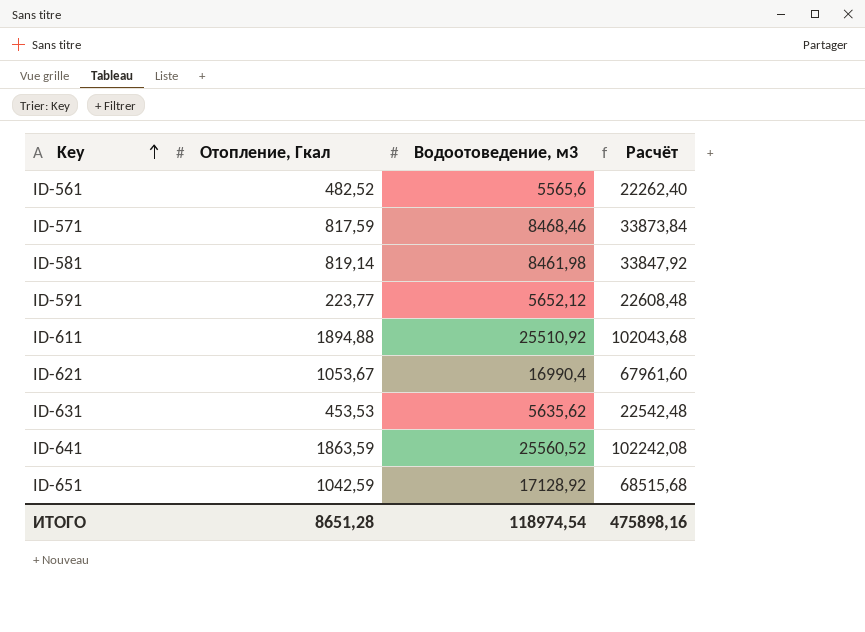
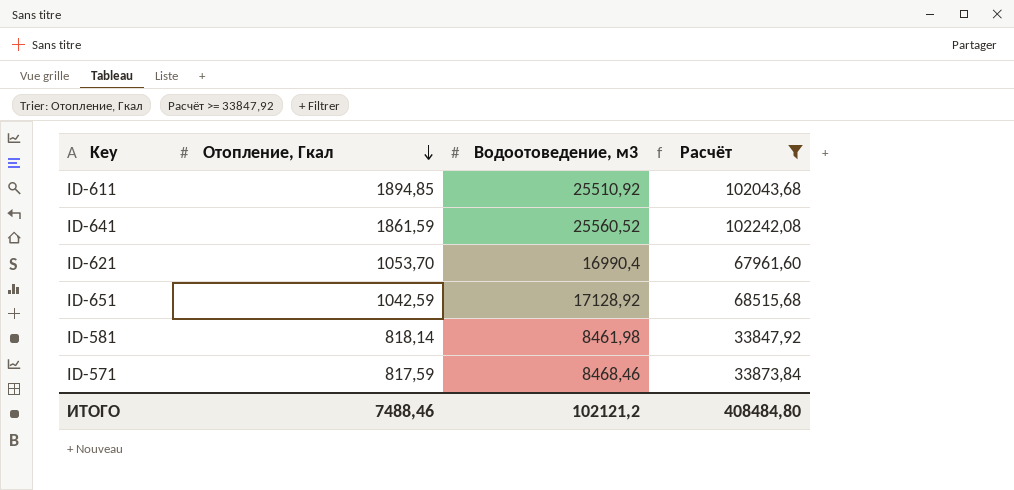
filter: none -> Расчёт >= 33847,92
row order: Key ascending -> Отопление, Гкал descending
ID-611 | Отопление, Гкал: 1894,88 -> 1894,85
ID-641 | Отопление, Гкал: 1863,59 -> 1861,59
ID-621 | Отопление, Гкал: 1053,67 -> 1053,70
ID-581 | Отопление, Гкал: 819,14 -> 818,14
ИТОГО | Отопление, Гкал: 8651,28 -> 7488,46
ИТОГО | Водоотоведение, м3: 118974,54 -> 102121,2
ИТОГО | Расчёт: 475898,16 -> 408484,80

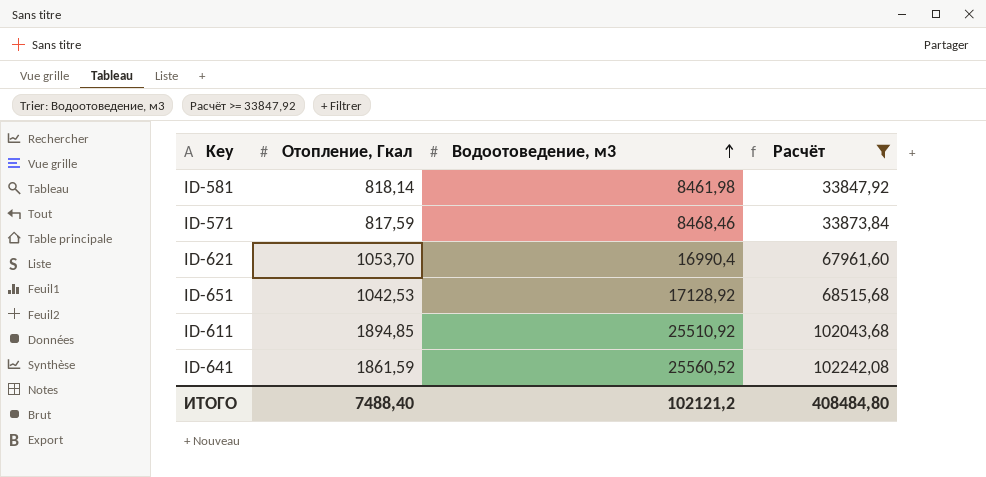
row order: Отопление, Гкал descending -> Водоотоведение, м3 ascending
ID-651 | Отопление, Гкал: 1042,59 -> 1042,53
ИТОГО | Отопление, Гкал: 7488,46 -> 7488,40

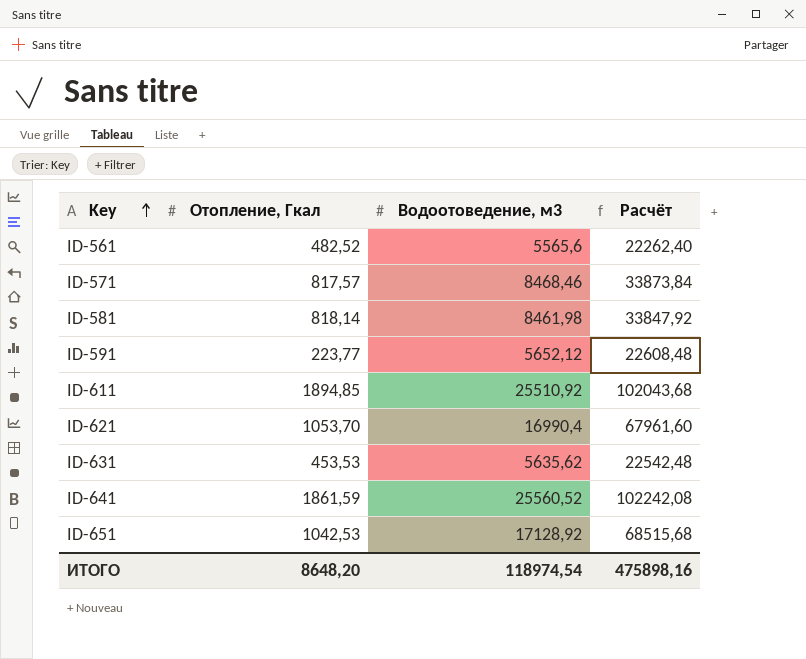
filter: Расчёт >= 33847,92 -> none
row order: Водоотоведение, м3 ascending -> Key ascending
ID-571 | Отопление, Гкал: 817,59 -> 817,57
ИТОГО | Отопление, Гкал: 7488,40 -> 8648,20
ИТОГО | Водоотоведение, м3: 102121,2 -> 118974,54
ИТОГО | Расчёт: 408484,80 -> 475898,16

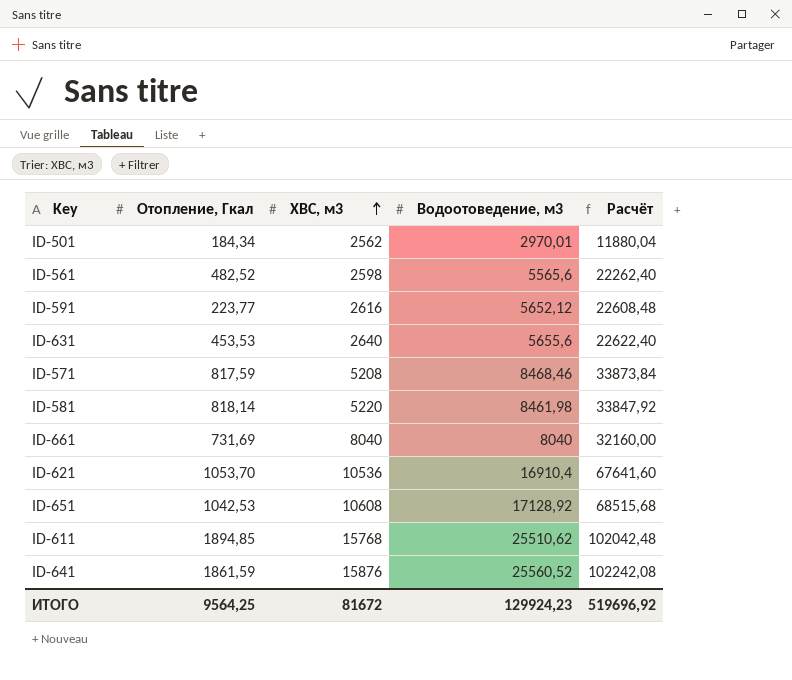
row order: Key ascending -> ХВС, м3 ascending
column ХВС, м3 | position: none -> 3
row ID-501: none -> 184,34 | 2562 | 2970,01 | 11880,04
ID-631 | Водоотоведение, м3: 5635,62 -> 5655,6
ID-631 | Расчёт: 22542,48 -> 22622,40
ID-571 | Отопление, Гкал: 817,57 -> 817,59
row ID-661: none -> 731,69 | 8040 | 8040 | 32160,00
ID-621 | Водоотоведение, м3: 16990,4 -> 16910,4
ID-621 | Расчёт: 67961,60 -> 67641,60
ID-611 | Водоотоведение, м3: 25510,92 -> 25510,62
ID-611 | Расчёт: 102043,68 -> 102042,48
ИТОГО | Отопление, Гкал: 8648,20 -> 9564,25
ИТОГО | Водоотоведение, м3: 118974,54 -> 129924,23
ИТОГО | Расчёт: 475898,16 -> 519696,92

